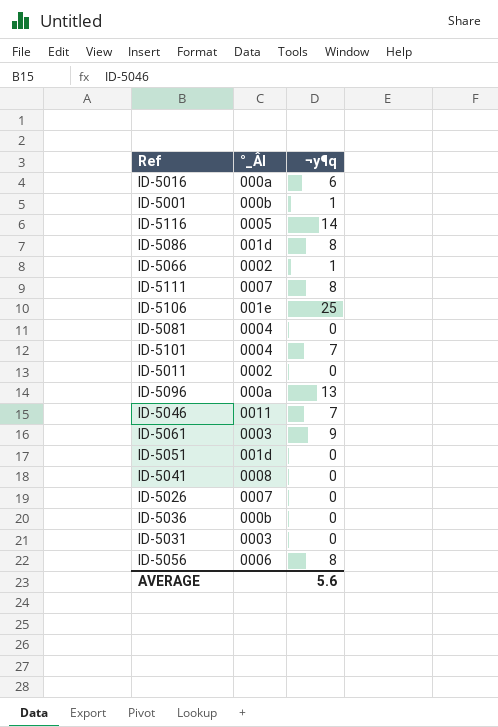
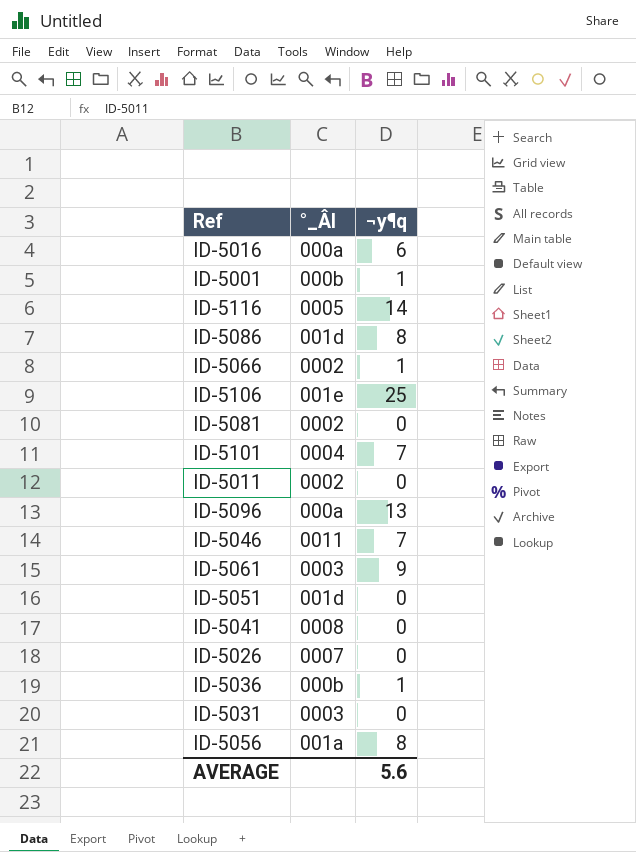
row ID-5111: 0007 | 8 -> none
ID-5081 | °_ÂI: 0004 -> 0002
ID-5036 | ¬y¶q: 0 -> 1
ID-5056 | °_ÂI: 0006 -> 001a

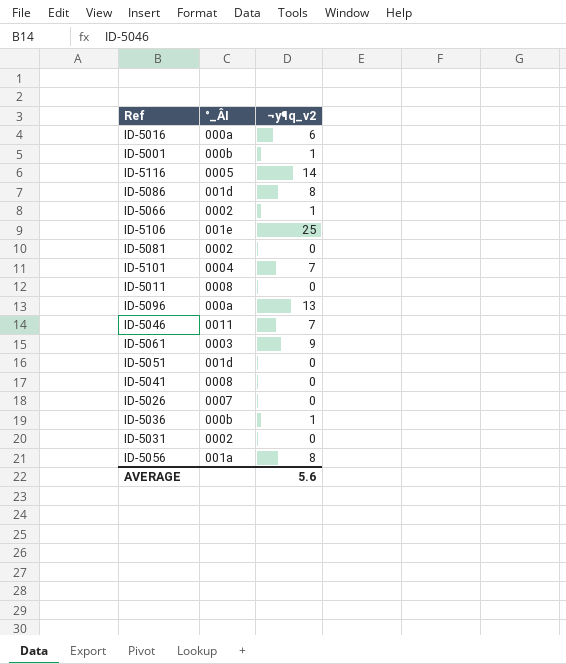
column name: ¬y¶q -> ¬y¶q_v2
ID-5011 | °_ÂI: 0002 -> 0008
ID-5031 | °_ÂI: 0003 -> 0002

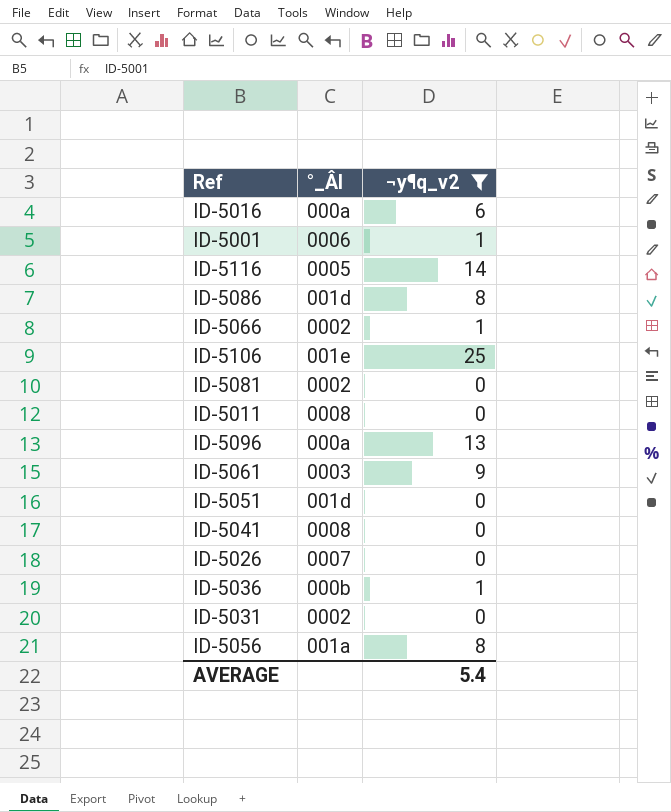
filter: none -> ¬y¶q_v2 != 7
ID-5001 | °_ÂI: 000b -> 0006
AVERAGE | ¬y¶q_v2: 5.6 -> 5.4

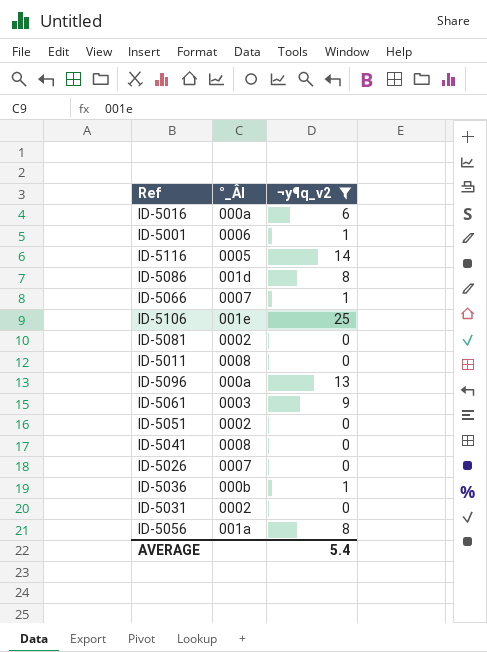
ID-5066 | °_ÂI: 0002 -> 0007
ID-5051 | °_ÂI: 001d -> 0002

